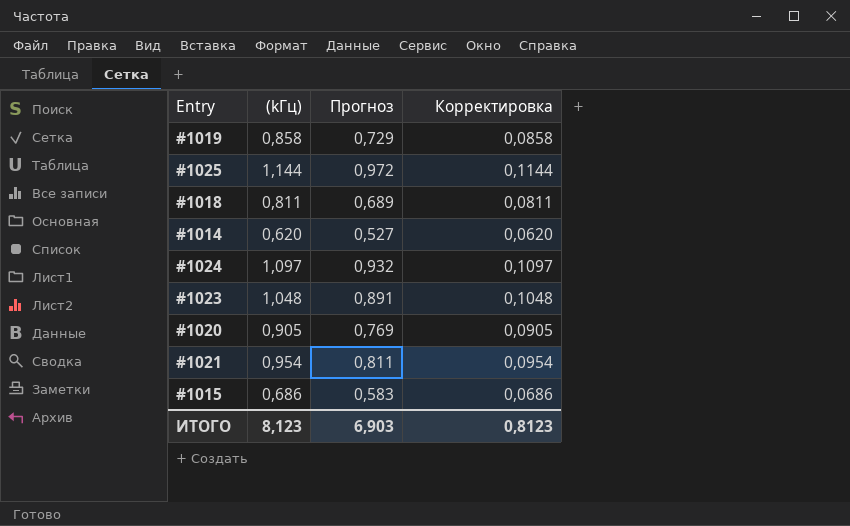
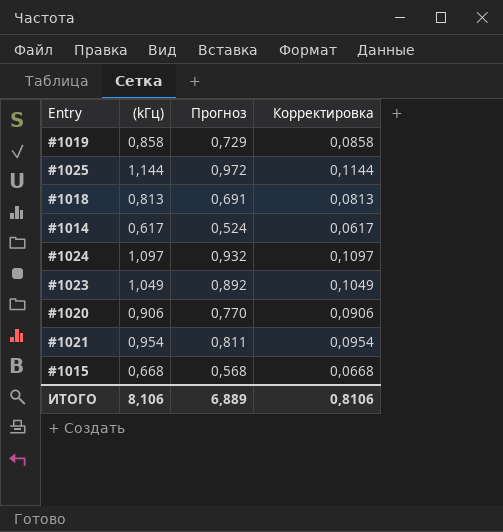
#1018 | (kГц): 0,811 -> 0,813
#1018 | Прогноз: 0,689 -> 0,691
#1018 | Корректировка: 0,0811 -> 0,0813
#1014 | (kГц): 0,620 -> 0,617
#1014 | Прогноз: 0,527 -> 0,524
#1014 | Корректировка: 0,0620 -> 0,0617
#1023 | (kГц): 1,048 -> 1,049
#1023 | Прогноз: 0,891 -> 0,892
#1023 | Корректировка: 0,1048 -> 0,1049
#1020 | (kГц): 0,905 -> 0,906
#1020 | Прогноз: 0,769 -> 0,770
#1020 | Корректировка: 0,0905 -> 0,0906
#1015 | (kГц): 0,686 -> 0,668
#1015 | Прогноз: 0,583 -> 0,568
#1015 | Корректировка: 0,0686 -> 0,0668
ИТОГО | (kГц): 8,123 -> 8,106
ИТОГО | Прогноз: 6,903 -> 6,889
ИТОГО | Корректировка: 0,8123 -> 0,8106

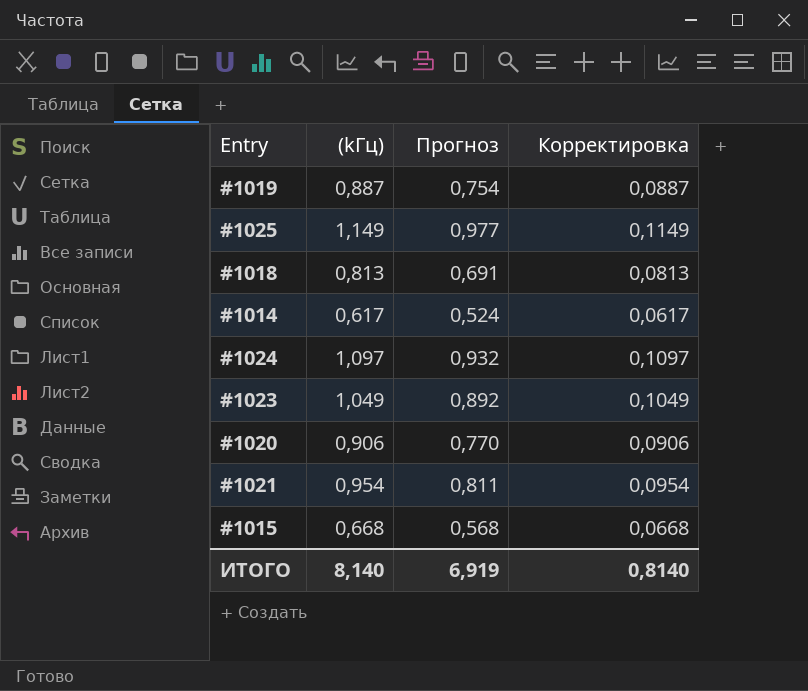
#1019 | (kГц): 0,858 -> 0,887
#1019 | Прогноз: 0,729 -> 0,754
#1019 | Корректировка: 0,0858 -> 0,0887
#1025 | (kГц): 1,144 -> 1,149
#1025 | Прогноз: 0,972 -> 0,977
#1025 | Корректировка: 0,1144 -> 0,1149
ИТОГО | (kГц): 8,106 -> 8,140
ИТОГО | Прогноз: 6,889 -> 6,919
ИТОГО | Корректировка: 0,8106 -> 0,8140

